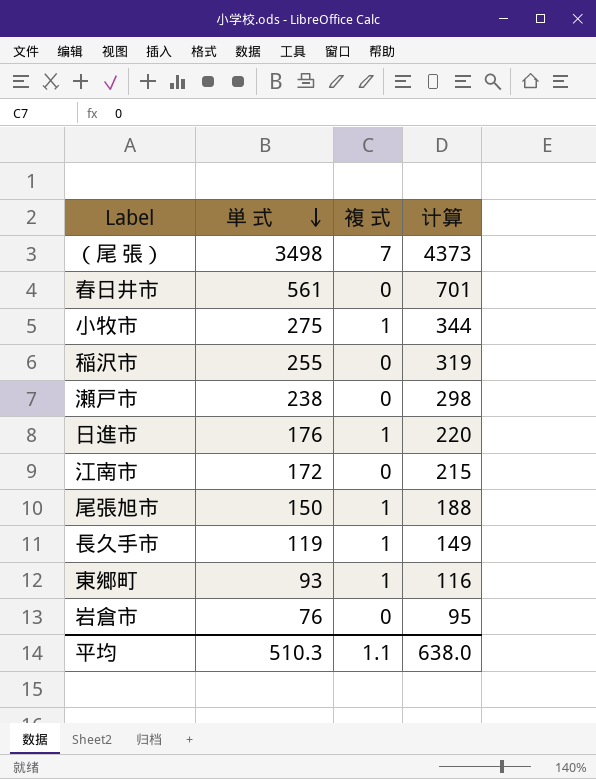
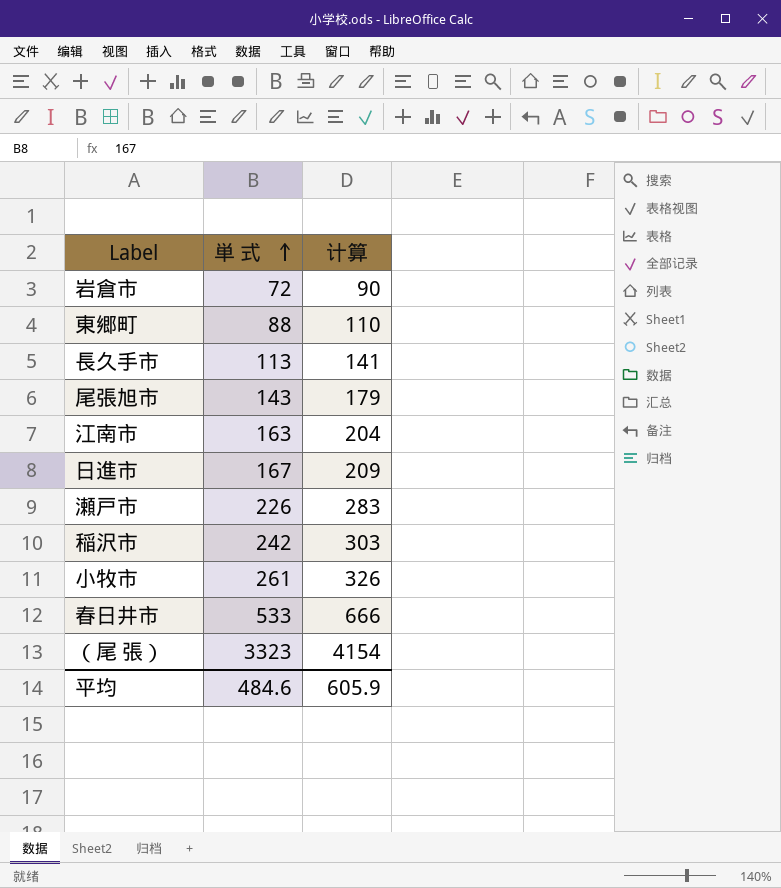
row order: 単 式 descending -> 単 式 ascending
column 複 式 | position: 3 -> none
岩倉市 | 単 式: 76 -> 72
岩倉市 | 计算: 95 -> 90
東郷町 | 単 式: 93 -> 88
東郷町 | 计算: 116 -> 110
長久手市 | 単 式: 119 -> 113
長久手市 | 计算: 149 -> 141
尾張旭市 | 単 式: 150 -> 143
尾張旭市 | 计算: 188 -> 179
江南市 | 単 式: 172 -> 163
江南市 | 计算: 215 -> 204
日進市 | 単 式: 176 -> 167
日進市 | 计算: 220 -> 209
瀬戸市 | 単 式: 238 -> 226
瀬戸市 | 计算: 298 -> 283
稲沢市 | 単 式: 255 -> 242
稲沢市 | 计算: 319 -> 303
小牧市 | 単 式: 275 -> 261
小牧市 | 计算: 344 -> 326
春日井市 | 単 式: 561 -> 533
春日井市 | 计算: 701 -> 666
（尾 張） | 単 式: 3498 -> 3323
（尾 張） | 计算: 4373 -> 4154
平均 | 単 式: 510.3 -> 484.6
平均 | 计算: 638.0 -> 605.9

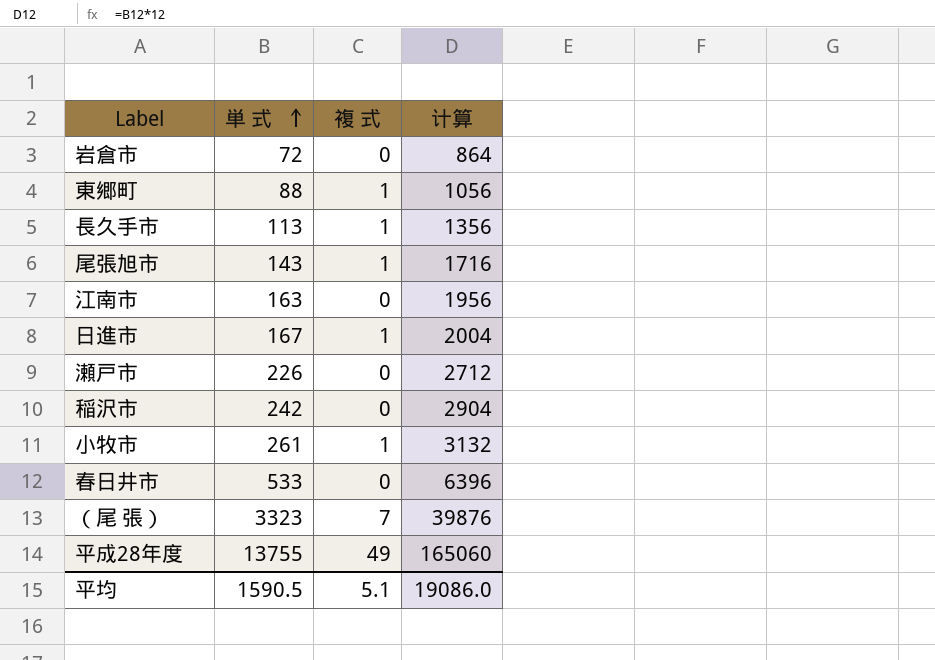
column 複 式 | position: none -> 3
column 计算 | formula: [単 式] * 1.25 -> [単 式] * 12
row 平成28年度: none -> 13755 | 49 | 165060
平均 | 単 式: 484.6 -> 1590.5
平均 | 计算: 605.9 -> 19086.0

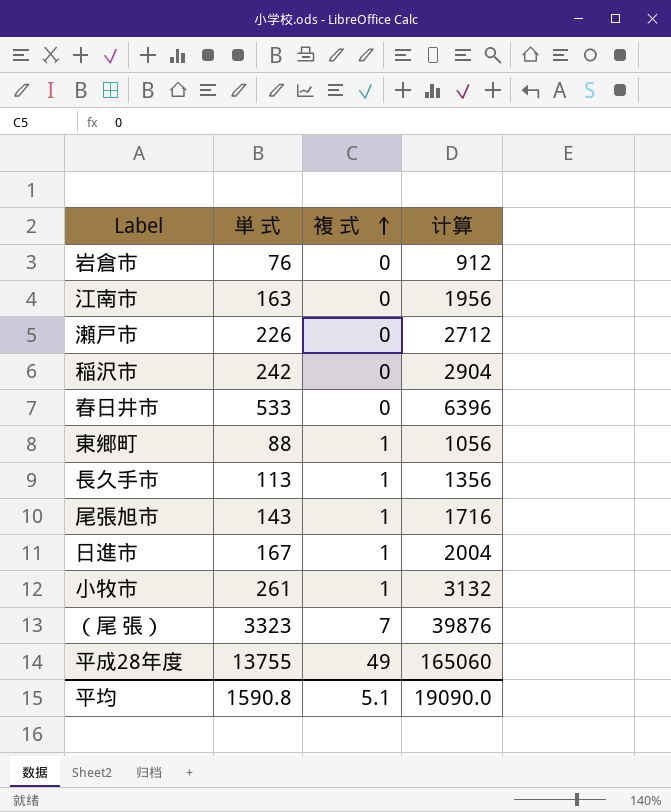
row order: 単 式 ascending -> 複 式 ascending
岩倉市 | 単 式: 72 -> 76
岩倉市 | 计算: 864 -> 912
平均 | 単 式: 1590.5 -> 1590.8
平均 | 计算: 19086.0 -> 19090.0

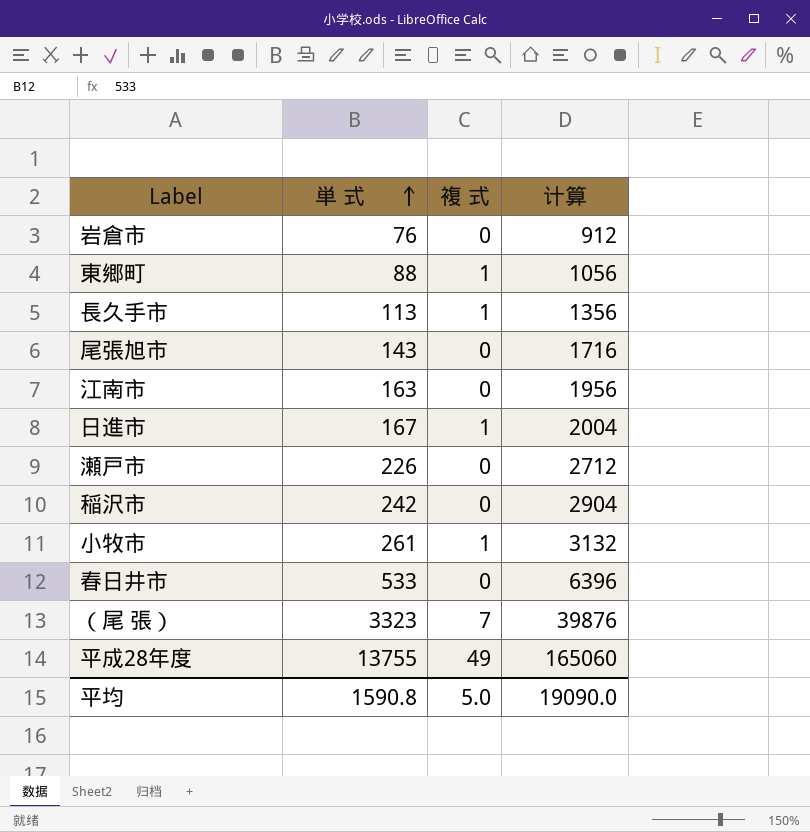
row order: 複 式 ascending -> 単 式 ascending
尾張旭市 | 複 式: 1 -> 0
平均 | 複 式: 5.1 -> 5.0

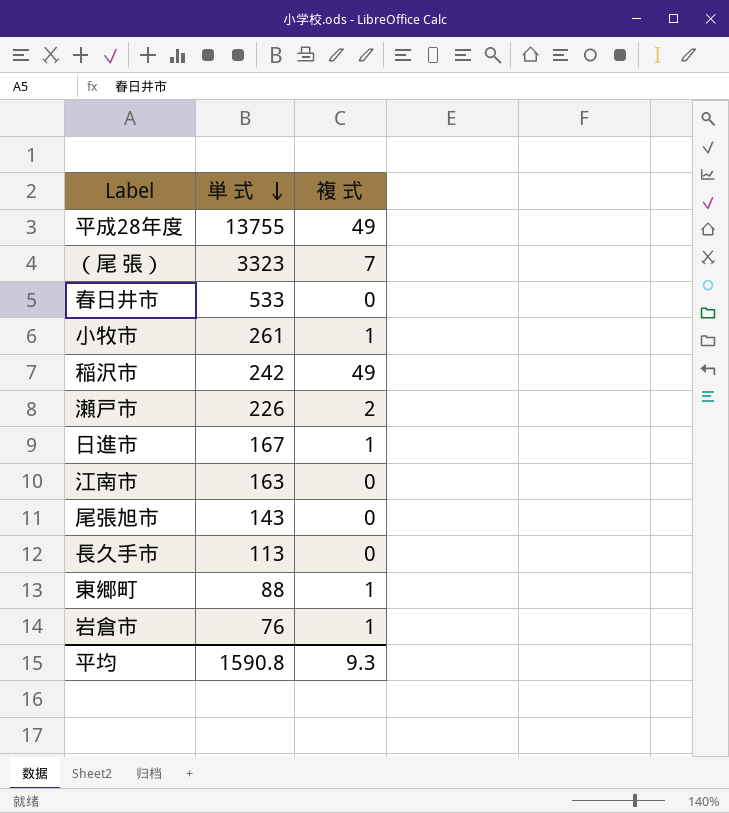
row order: 単 式 ascending -> 単 式 descending
column 计算 | formula: [単 式] * 12 -> none
稲沢市 | 複 式: 0 -> 49
瀬戸市 | 複 式: 0 -> 2
長久手市 | 複 式: 1 -> 0
岩倉市 | 複 式: 0 -> 1
平均 | 複 式: 5.0 -> 9.3

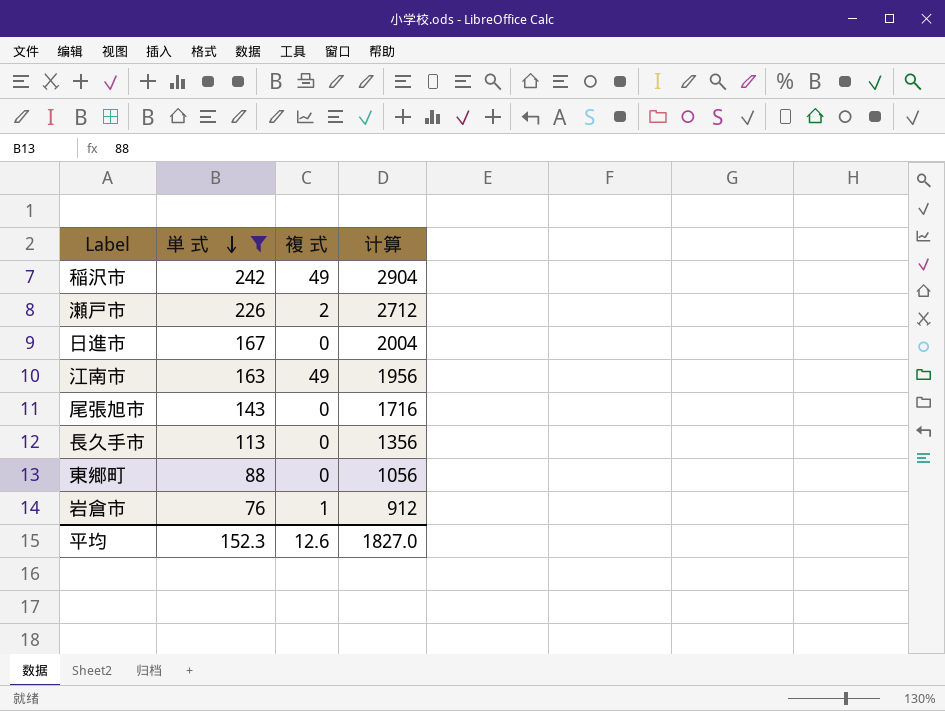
filter: none -> 単 式 <= 242
column 计算 | formula: none -> [単 式] * 12
日進市 | 複 式: 1 -> 0
江南市 | 複 式: 0 -> 49
東郷町 | 複 式: 1 -> 0
平均 | 単 式: 1590.8 -> 152.3
平均 | 複 式: 9.3 -> 12.6

